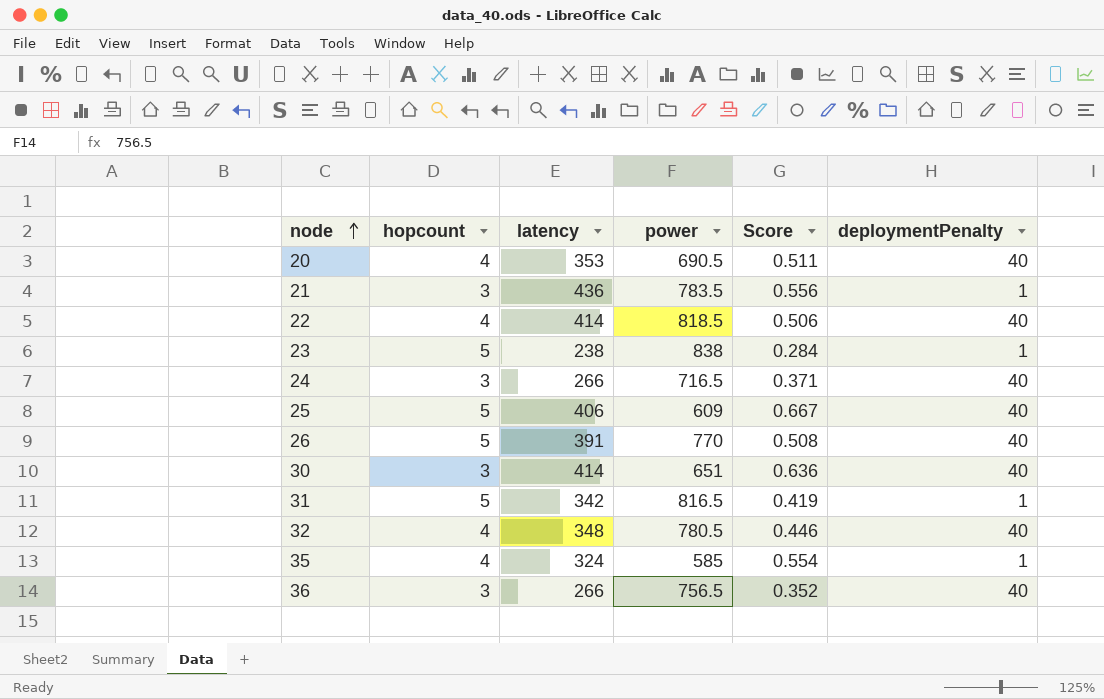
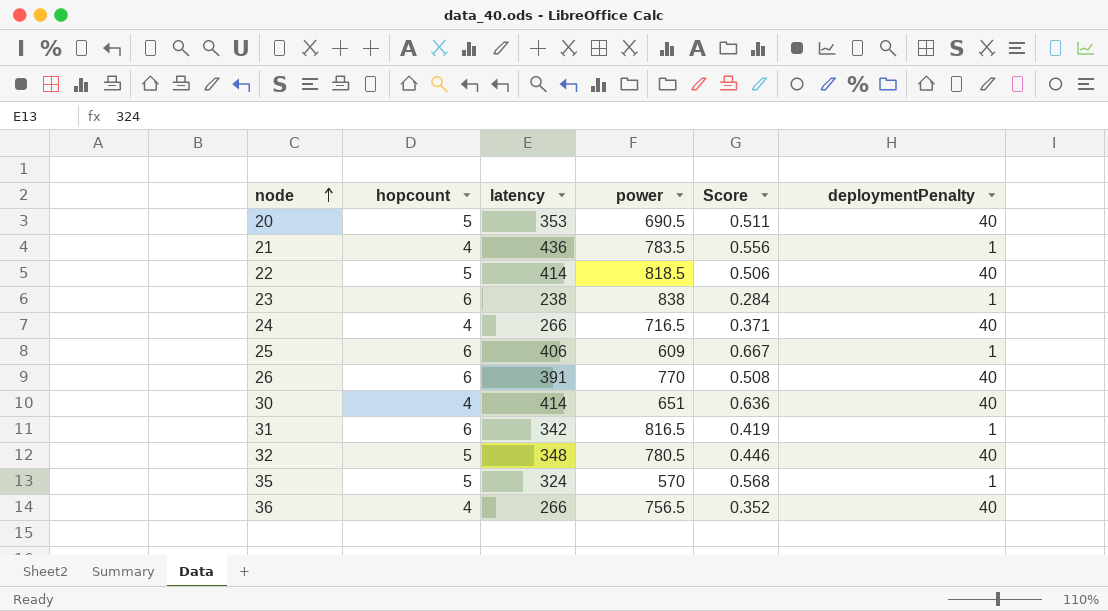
20 | hopcount: 4 -> 5
21 | hopcount: 3 -> 4
22 | hopcount: 4 -> 5
23 | hopcount: 5 -> 6
24 | hopcount: 3 -> 4
25 | hopcount: 5 -> 6
25 | deploymentPenalty: 40 -> 1
26 | hopcount: 5 -> 6
30 | hopcount: 3 -> 4
31 | hopcount: 5 -> 6
32 | hopcount: 4 -> 5
35 | hopcount: 4 -> 5
35 | power: 585 -> 570
35 | Score: 0.554 -> 0.568
36 | hopcount: 3 -> 4

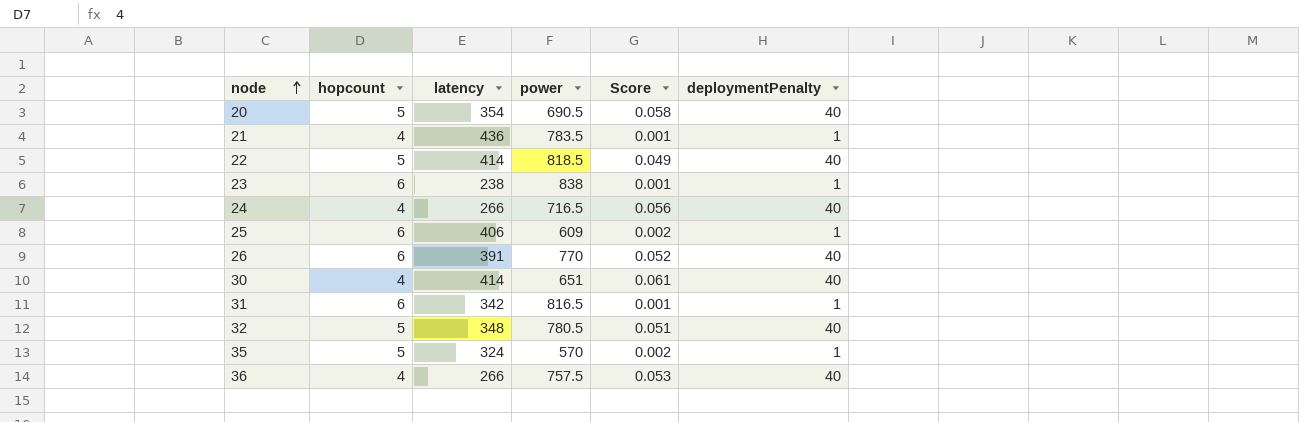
column Score | formula: [latency] / [power] -> [deploymentPenalty] / [power]
20 | latency: 353 -> 354
36 | power: 756.5 -> 757.5

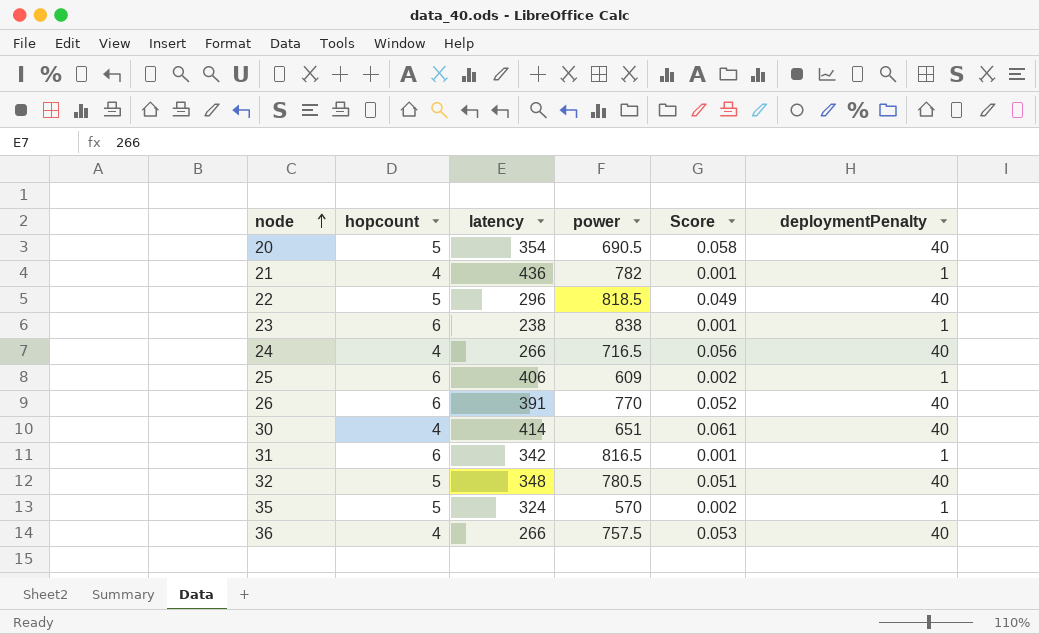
21 | power: 783.5 -> 782
22 | latency: 414 -> 296

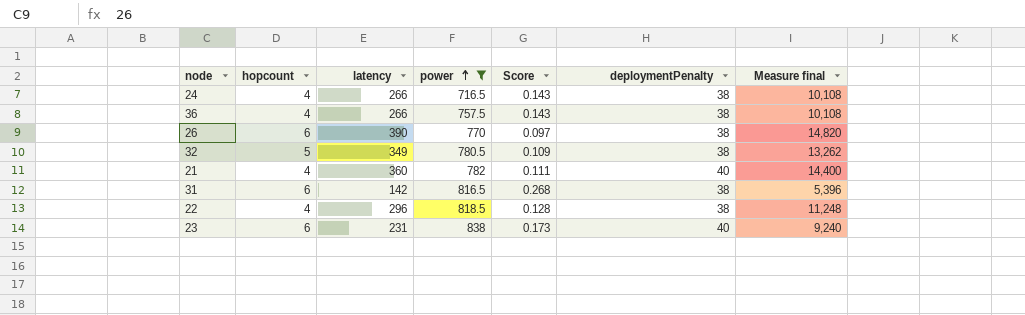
filter: none -> power >= 716.5
row order: node ascending -> power ascending
column Score | formula: [deploymentPenalty] / [power] -> [deploymentPenalty] / [latency]
column Measure final | formula: none -> [latency] * [deploymentPenalty]
24 | deploymentPenalty: 40 -> 38
36 | deploymentPenalty: 40 -> 38
26 | latency: 391 -> 390
26 | deploymentPenalty: 40 -> 38
32 | latency: 348 -> 349
32 | deploymentPenalty: 40 -> 38
21 | latency: 436 -> 360
21 | deploymentPenalty: 1 -> 40
31 | latency: 342 -> 142
31 | deploymentPenalty: 1 -> 38
22 | hopcount: 5 -> 4
22 | deploymentPenalty: 40 -> 38
23 | latency: 238 -> 231
23 | deploymentPenalty: 1 -> 40

